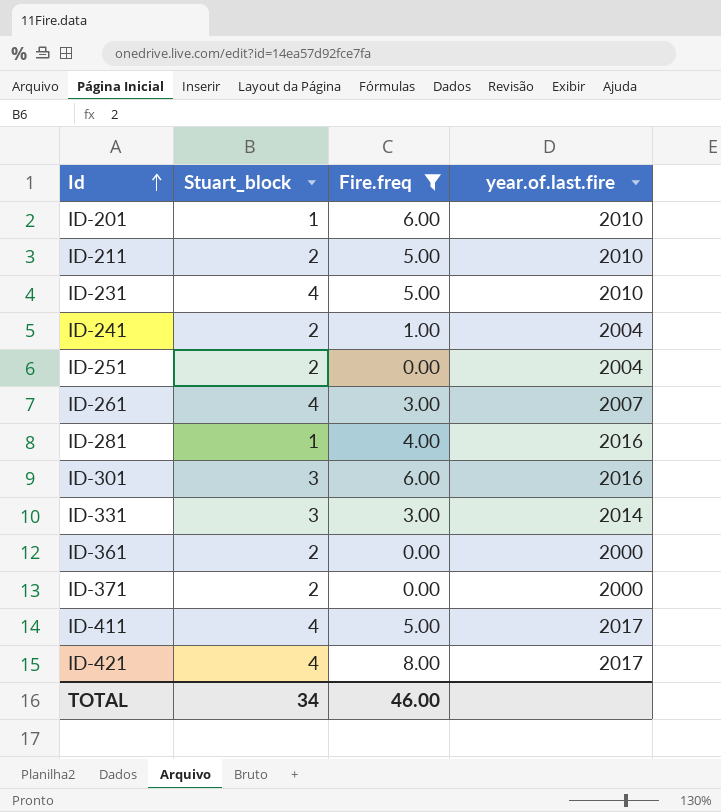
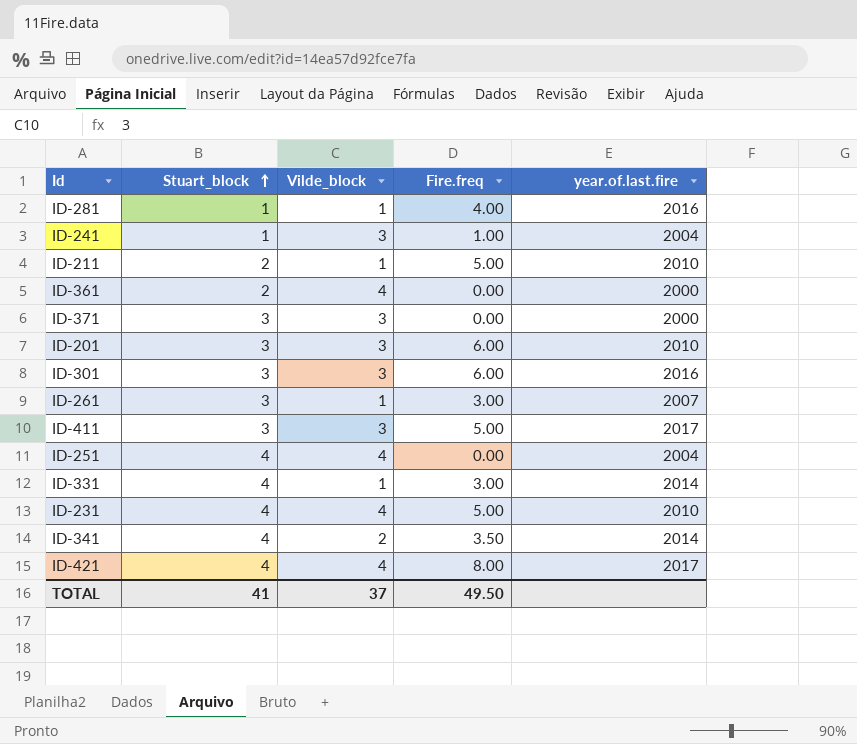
filter: Fire.freq != 3.50 -> none
row order: Id ascending -> Stuart_block ascending
column Vilde_block | position: none -> 3
ID-241 | Stuart_block: 2 -> 1
ID-371 | Stuart_block: 2 -> 3
ID-201 | Stuart_block: 1 -> 3
ID-261 | Stuart_block: 4 -> 3
ID-411 | Stuart_block: 4 -> 3
ID-251 | Stuart_block: 2 -> 4
ID-331 | Stuart_block: 3 -> 4
TOTAL | Stuart_block: 34 -> 41
TOTAL | Fire.freq: 46.00 -> 49.50

